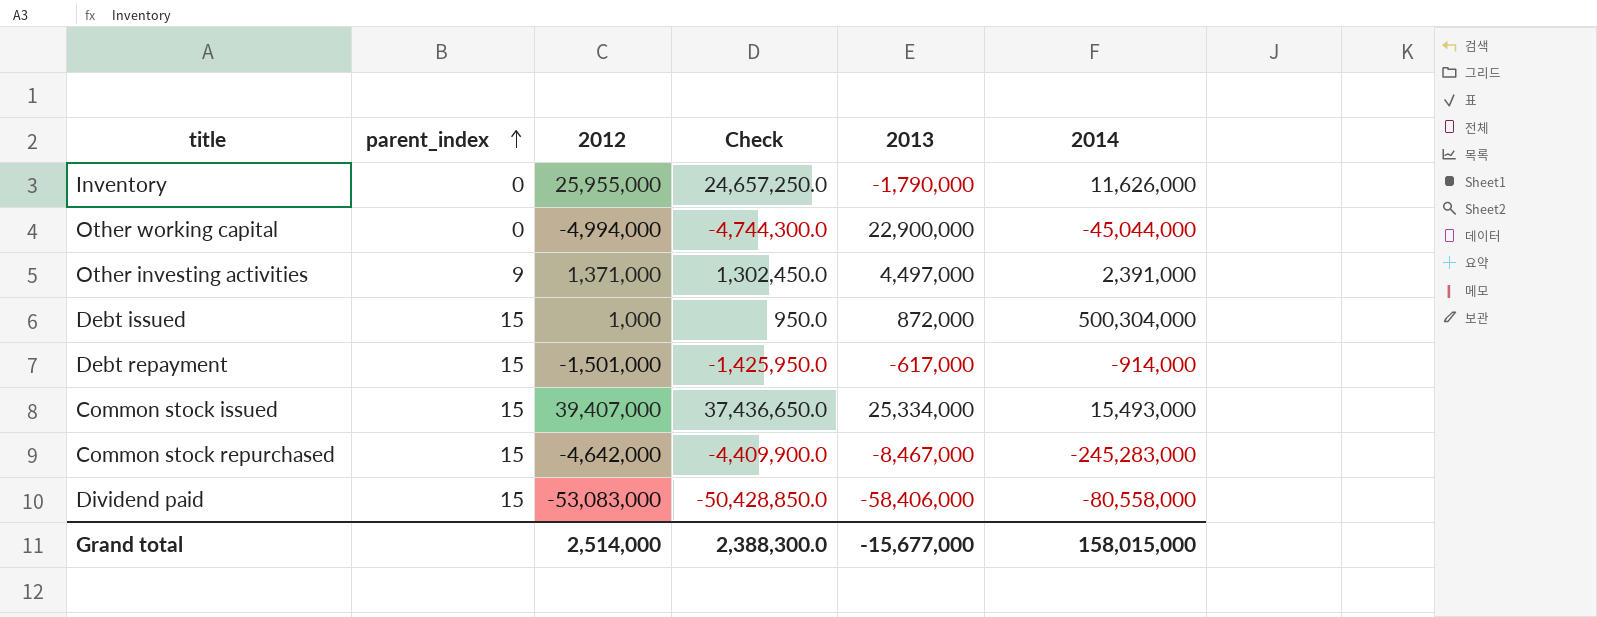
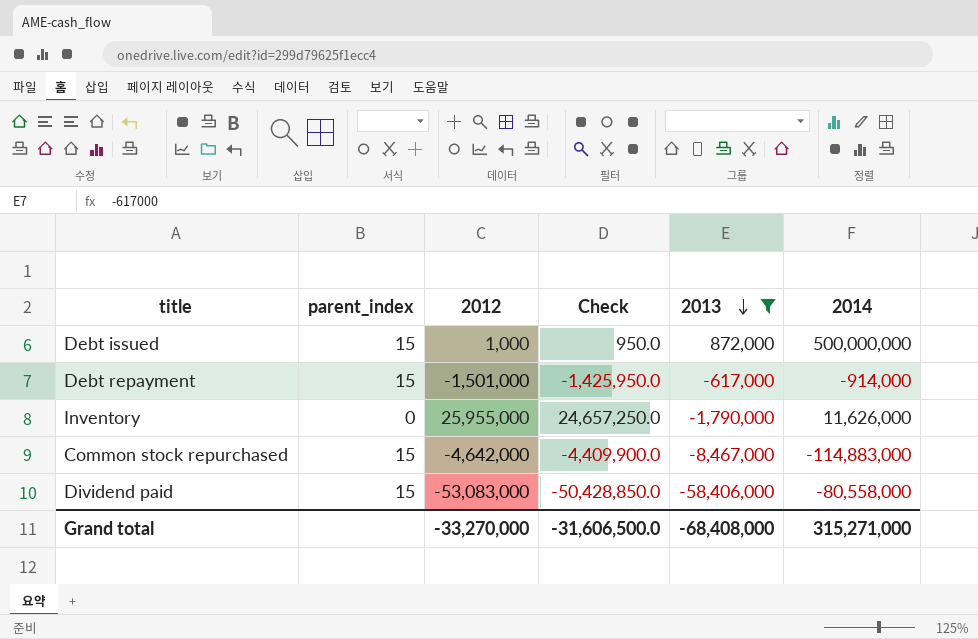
filter: none -> 2013 <= 872,000
row order: parent_index ascending -> 2013 descending
Debt issued | 2014: 500,304,000 -> 500,000,000
Common stock repurchased | 2014: -245,283,000 -> -114,883,000
Grand total | 2012: 2,514,000 -> -33,270,000
Grand total | Check: 2,388,300.0 -> -31,606,500.0
Grand total | 2013: -15,677,000 -> -68,408,000
Grand total | 2014: 158,015,000 -> 315,271,000

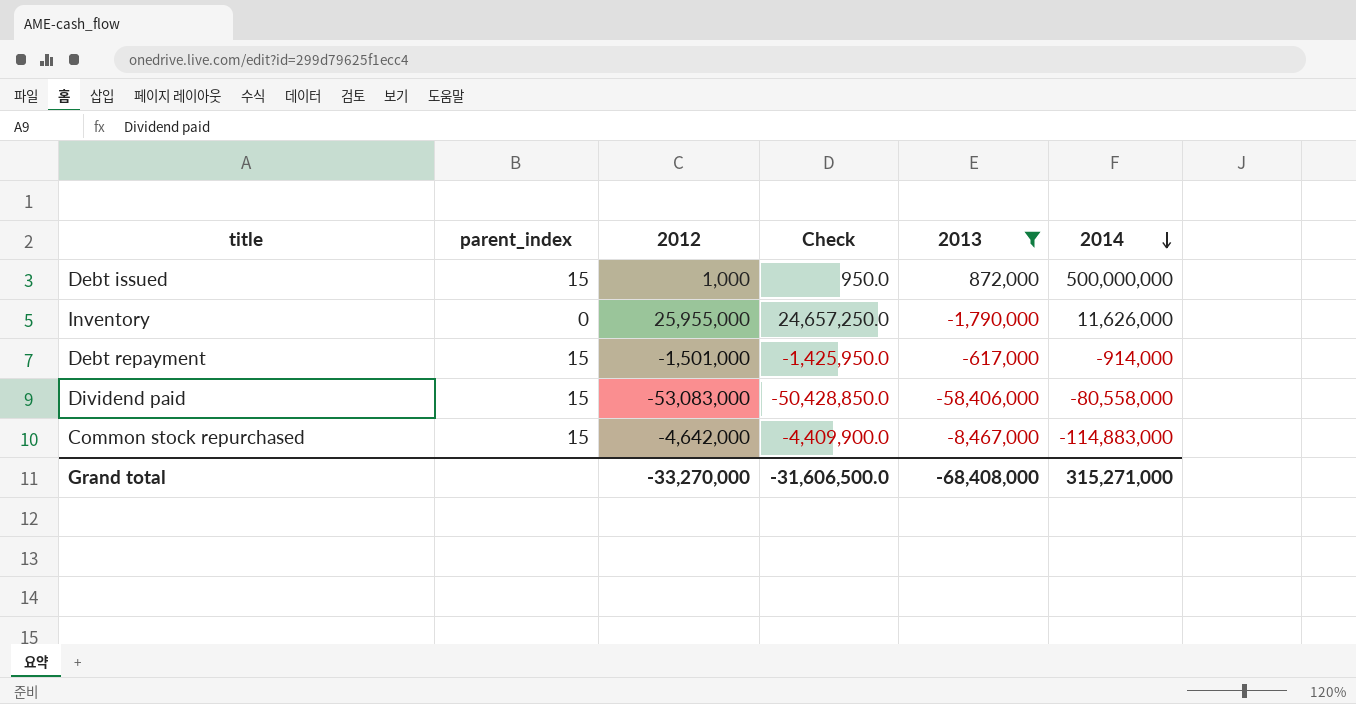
row order: 2013 descending -> 2014 descending

